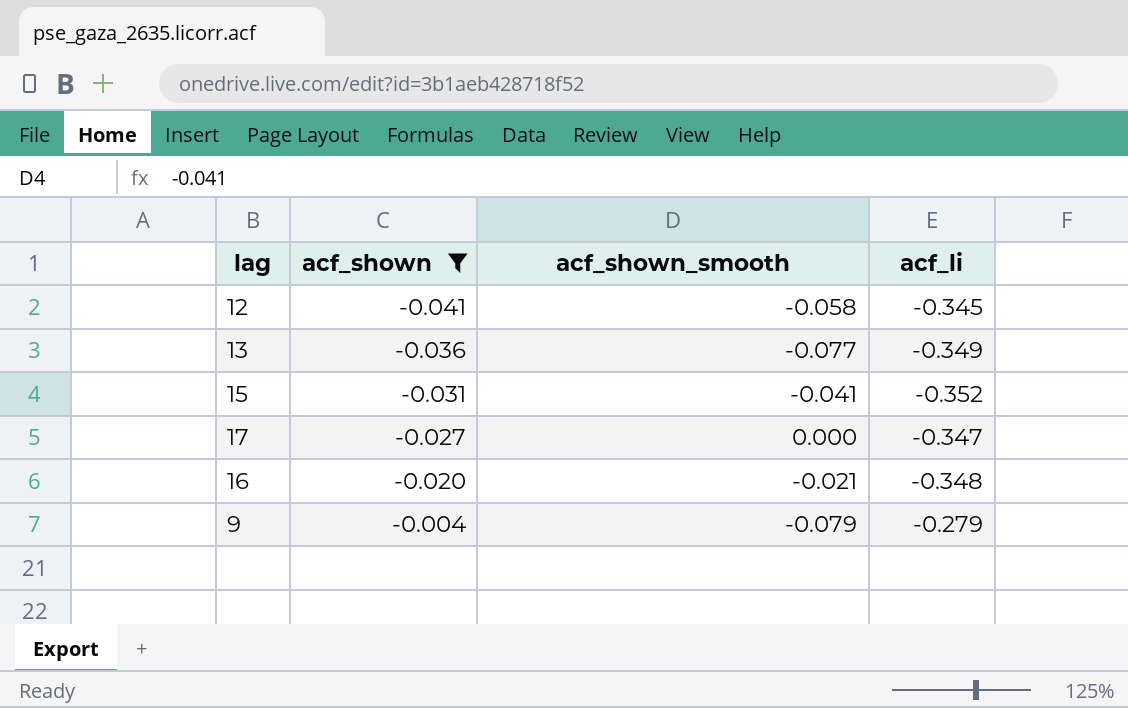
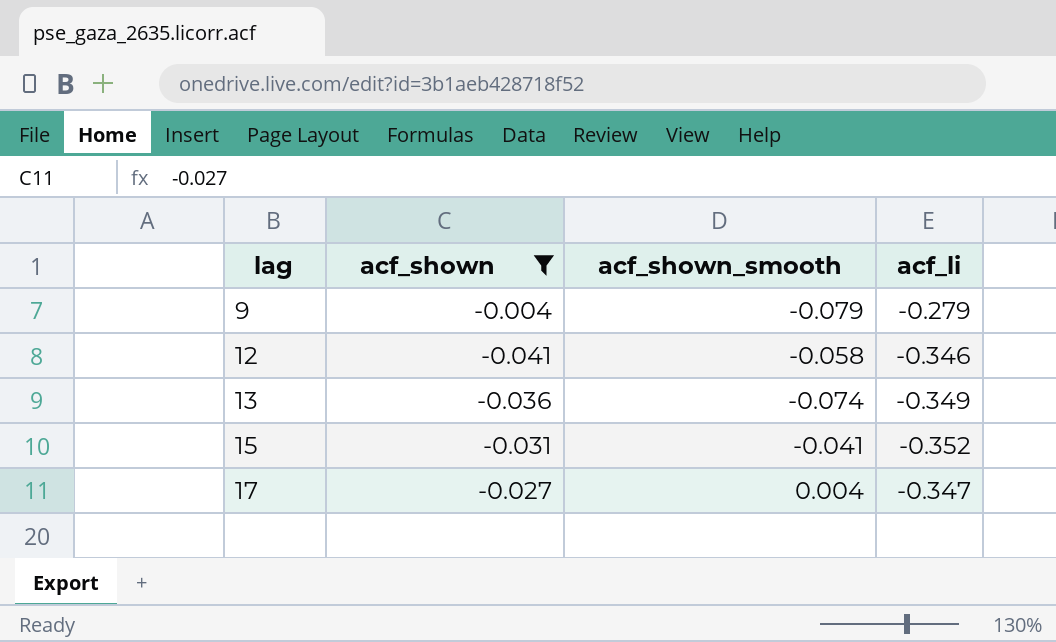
row order: acf_shown ascending -> lag ascending
row 16: -0.020 | -0.021 | -0.348 -> none
12 | acf_li: -0.345 -> -0.346
13 | acf_shown_smooth: -0.077 -> -0.074
17 | acf_shown_smooth: 0.000 -> 0.004

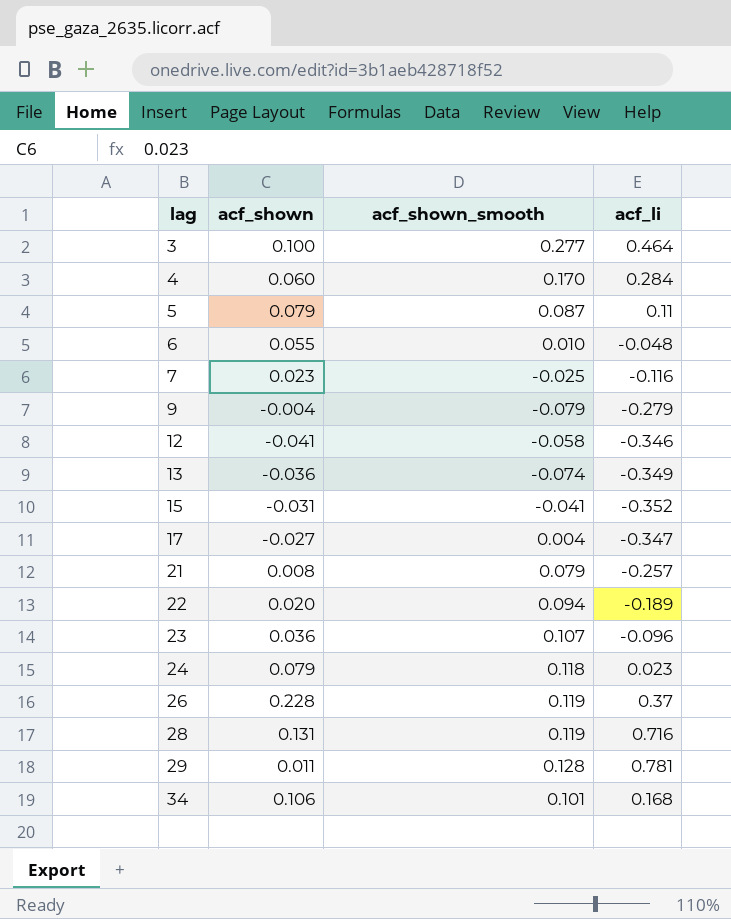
filter: acf_shown <= -0.004 -> none

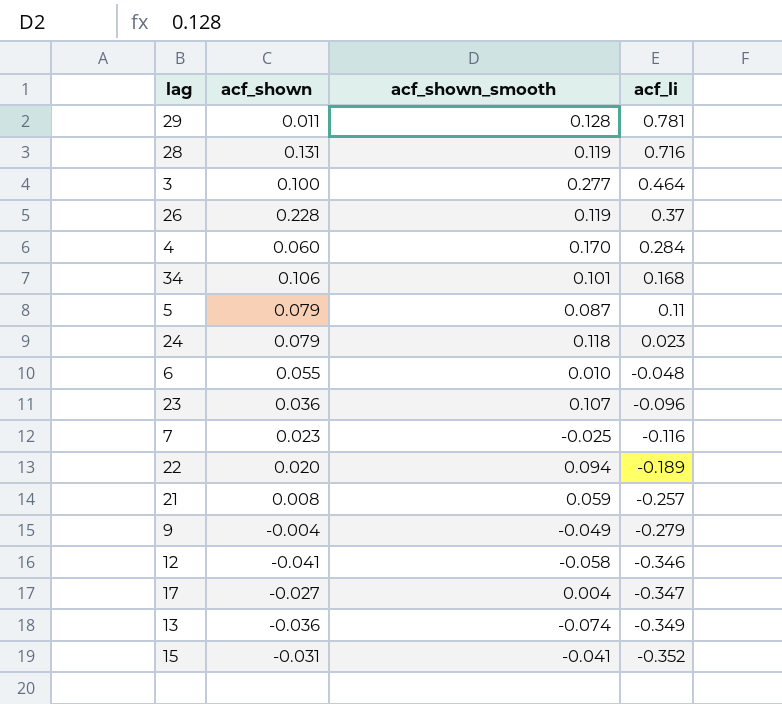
row order: lag ascending -> acf_li descending
21 | acf_shown_smooth: 0.079 -> 0.059
9 | acf_shown_smooth: -0.079 -> -0.049

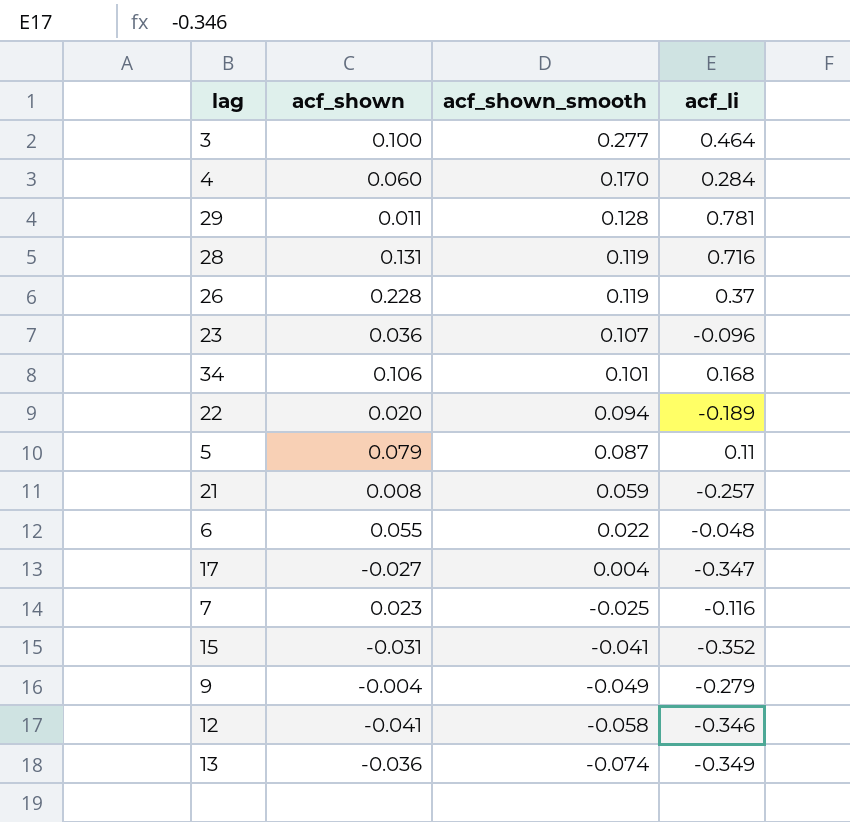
row order: acf_li descending -> acf_shown_smooth descending
row 24: 0.079 | 0.118 | 0.023 -> none
6 | acf_shown_smooth: 0.010 -> 0.022

